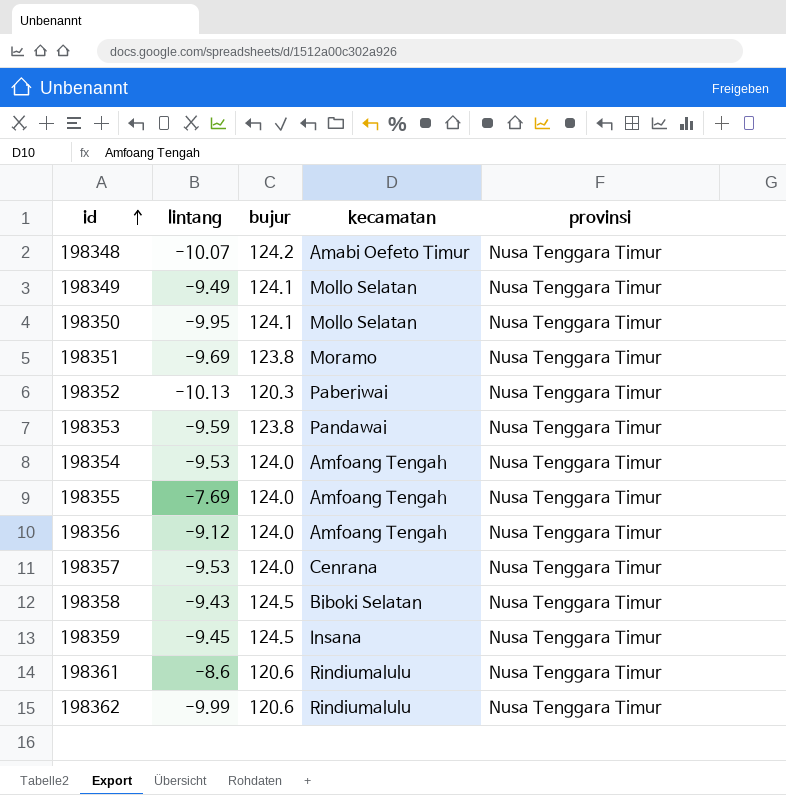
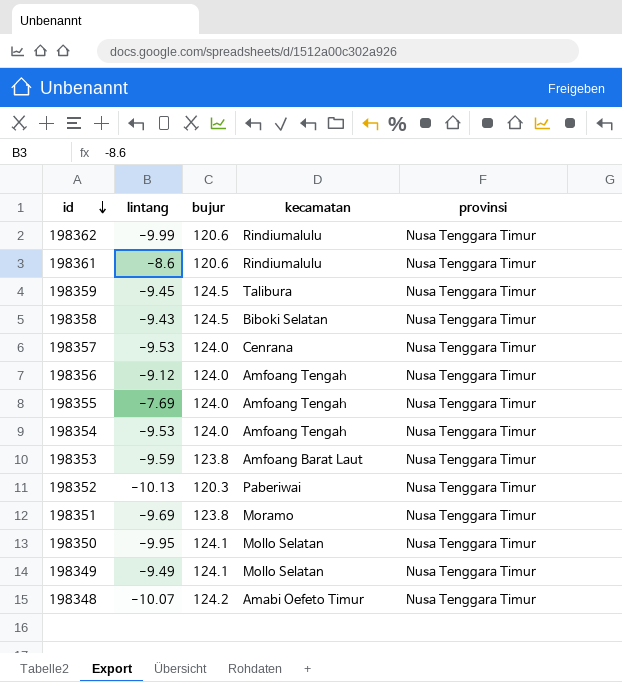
row order: id ascending -> id descending
198359 | kecamatan: Insana -> Talibura
198353 | kecamatan: Pandawai -> Amfoang Barat Laut

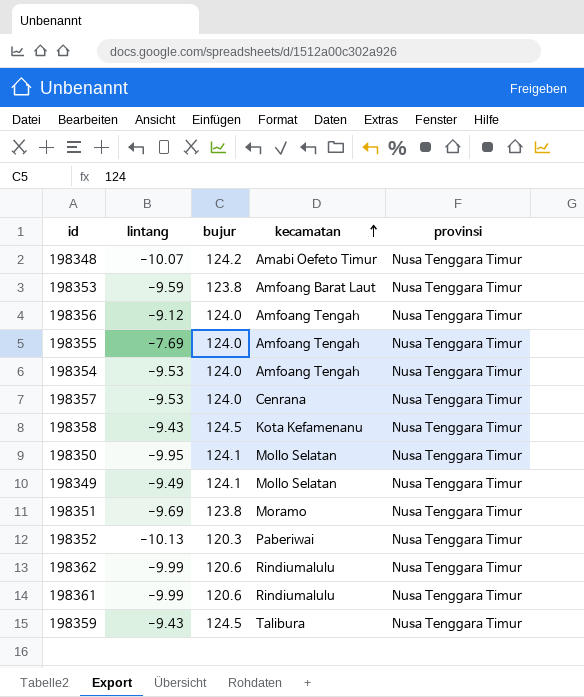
row order: id descending -> kecamatan ascending
198358 | kecamatan: Biboki Selatan -> Kota Kefamenanu
198361 | lintang: -8.6 -> -9.99
198359 | lintang: -9.45 -> -9.43

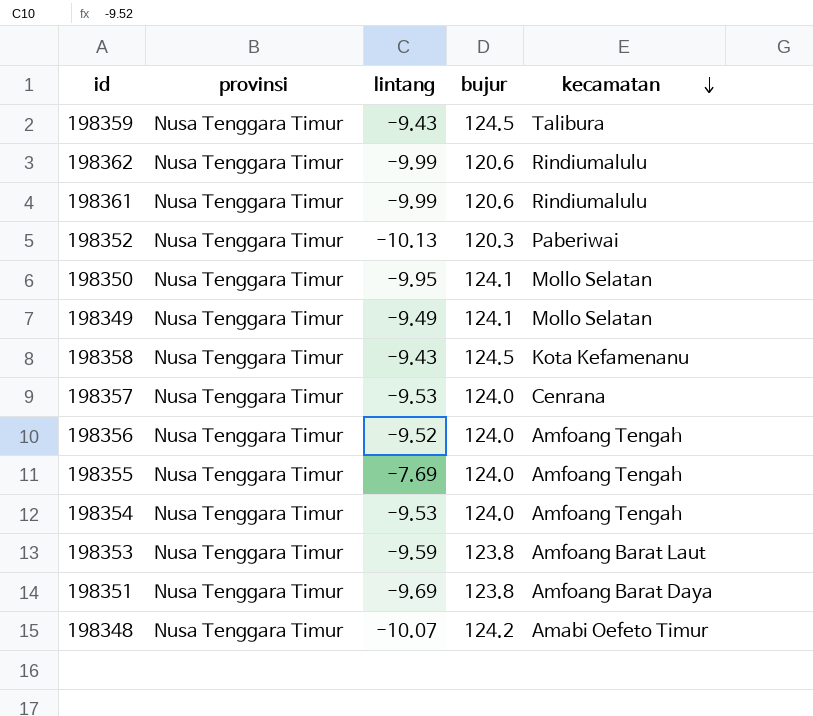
row order: kecamatan ascending -> kecamatan descending
column provinsi | position: 5 -> 2
198356 | lintang: -9.12 -> -9.52
198351 | kecamatan: Moramo -> Amfoang Barat Daya

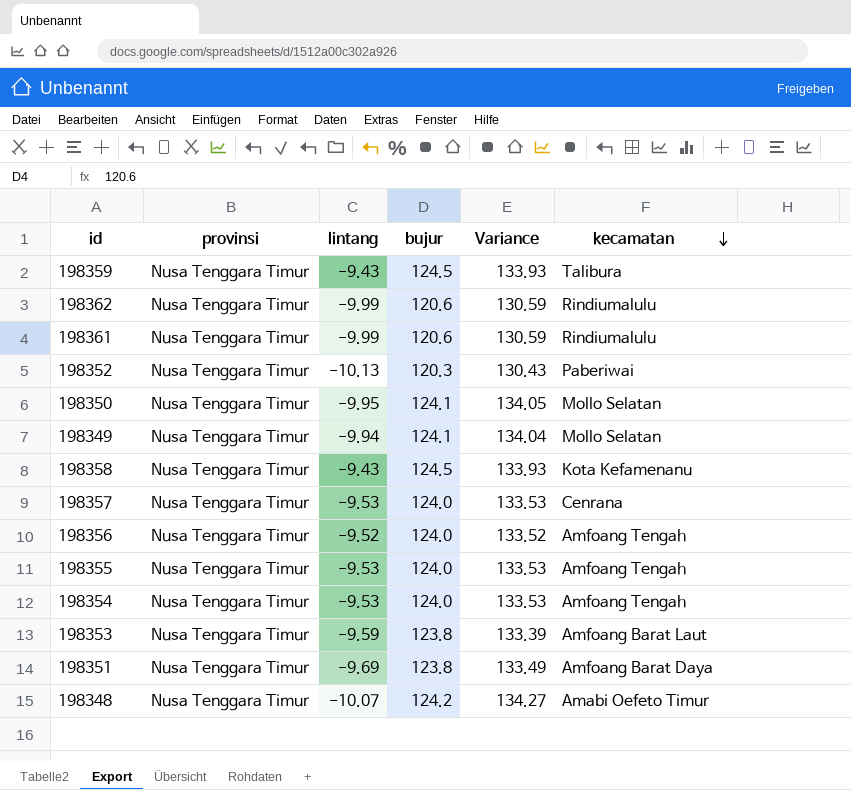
column Variance | formula: none -> [bujur] - [lintang]
198349 | lintang: -9.49 -> -9.94
198355 | lintang: -7.69 -> -9.53

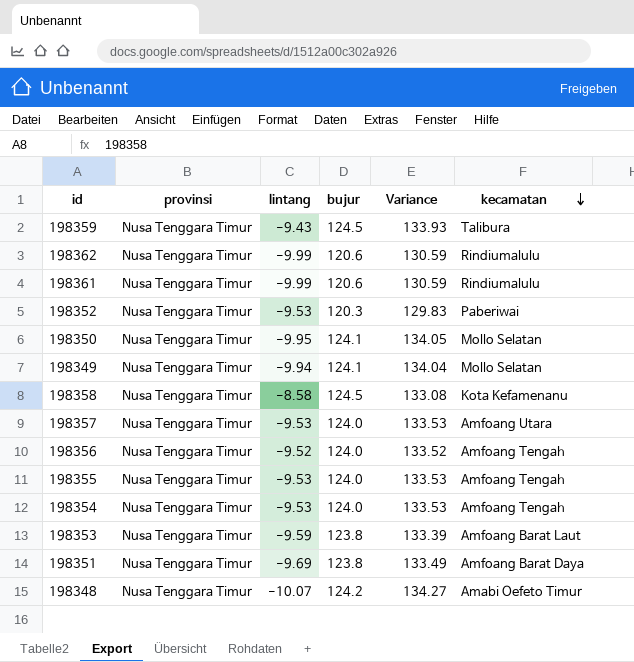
198352 | lintang: -10.13 -> -9.53
198352 | Variance: 130.43 -> 129.83
198358 | lintang: -9.43 -> -8.58
198358 | Variance: 133.93 -> 133.08
198357 | kecamatan: Cenrana -> Amfoang Utara

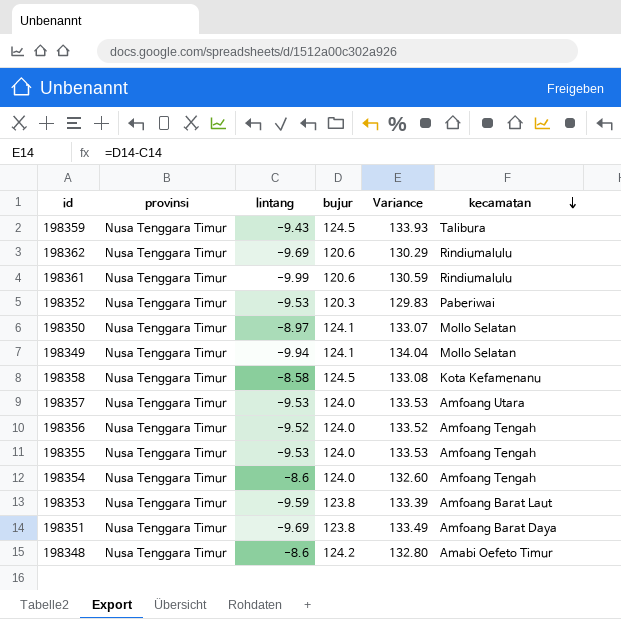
198362 | lintang: -9.99 -> -9.69
198362 | Variance: 130.59 -> 130.29
198350 | lintang: -9.95 -> -8.97
198350 | Variance: 134.05 -> 133.07
198354 | lintang: -9.53 -> -8.6
198354 | Variance: 133.53 -> 132.60
198348 | lintang: -10.07 -> -8.6
198348 | Variance: 134.27 -> 132.80

